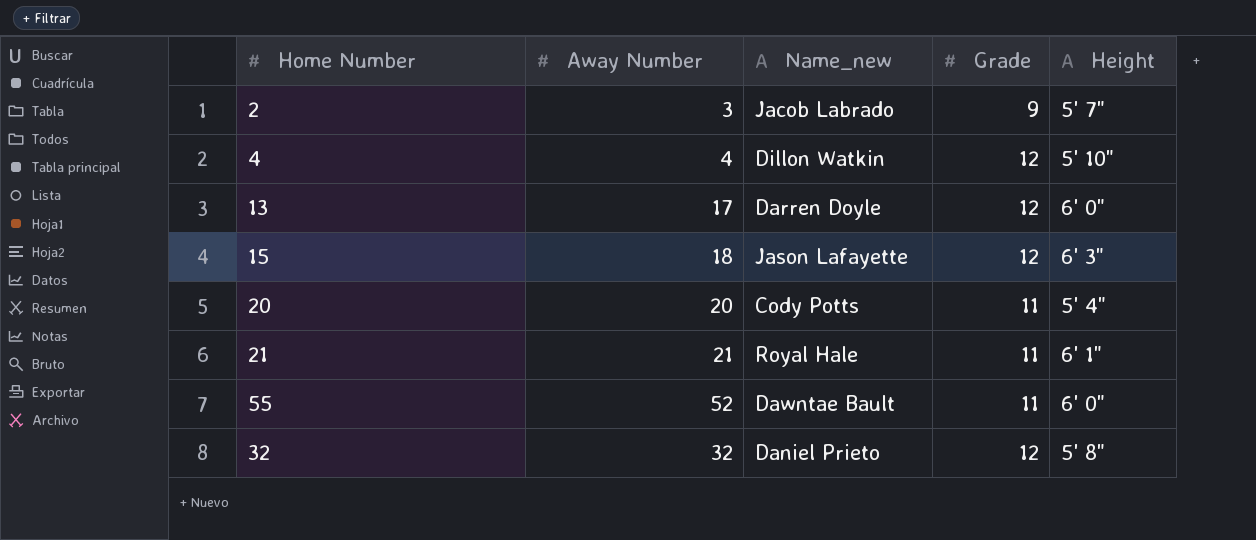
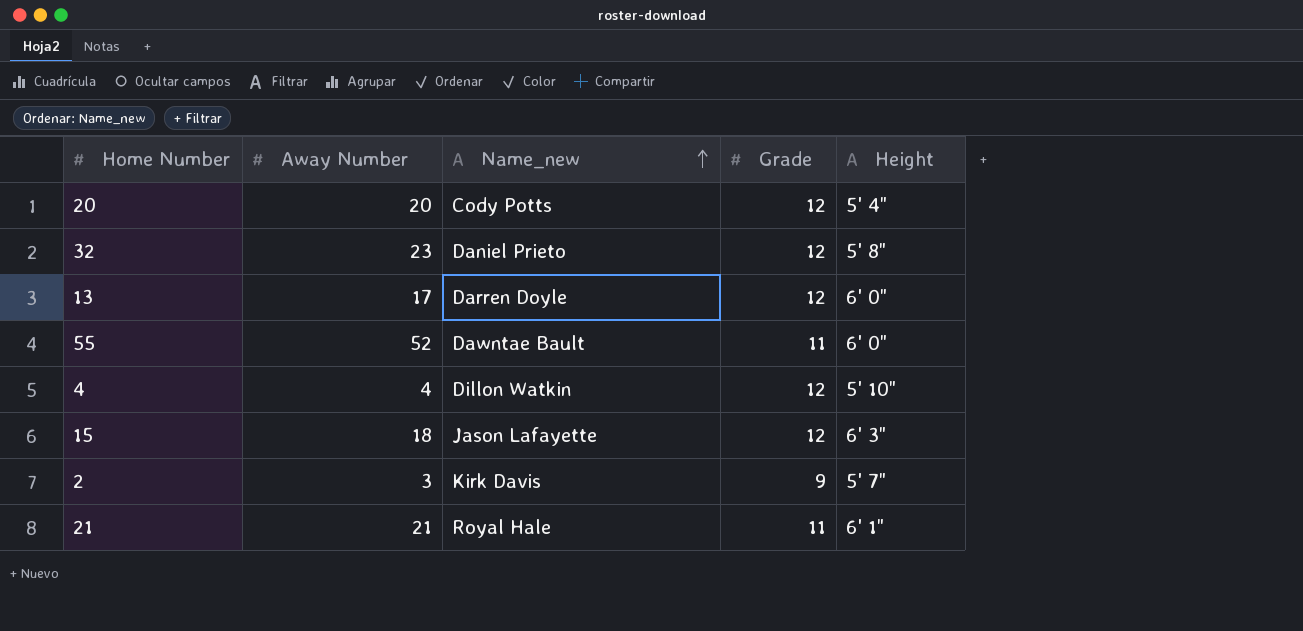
row order: none -> Name_new ascending
20 | Grade: 11 -> 12
32 | Away Number: 32 -> 23
2 | Name_new: Jacob Labrado -> Kirk Davis

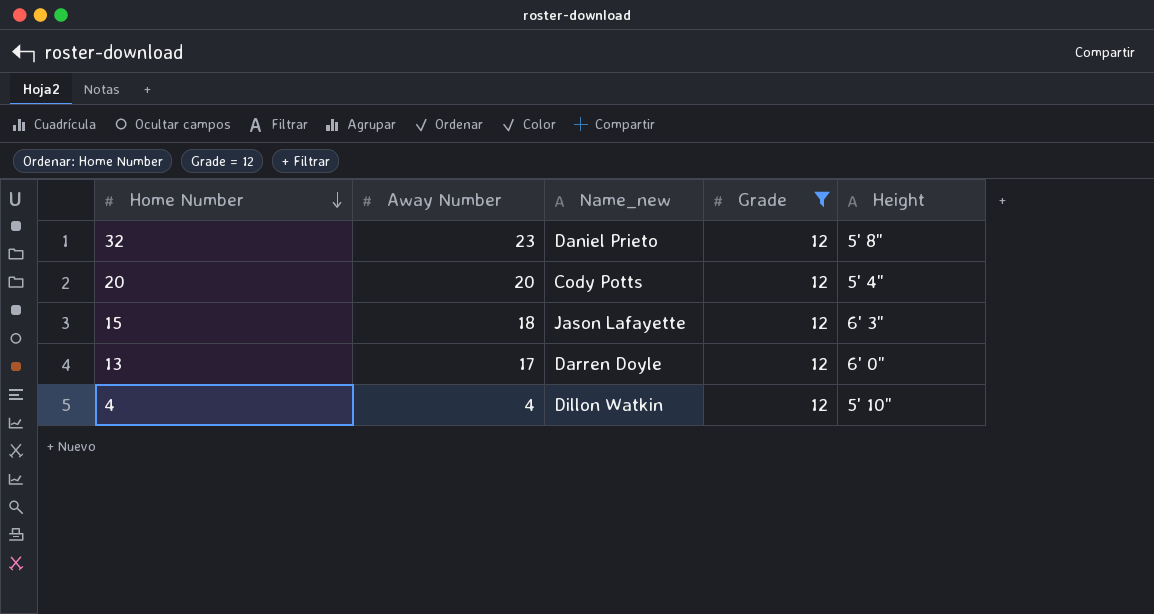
filter: none -> Grade = 12
row order: Name_new ascending -> Home Number descending

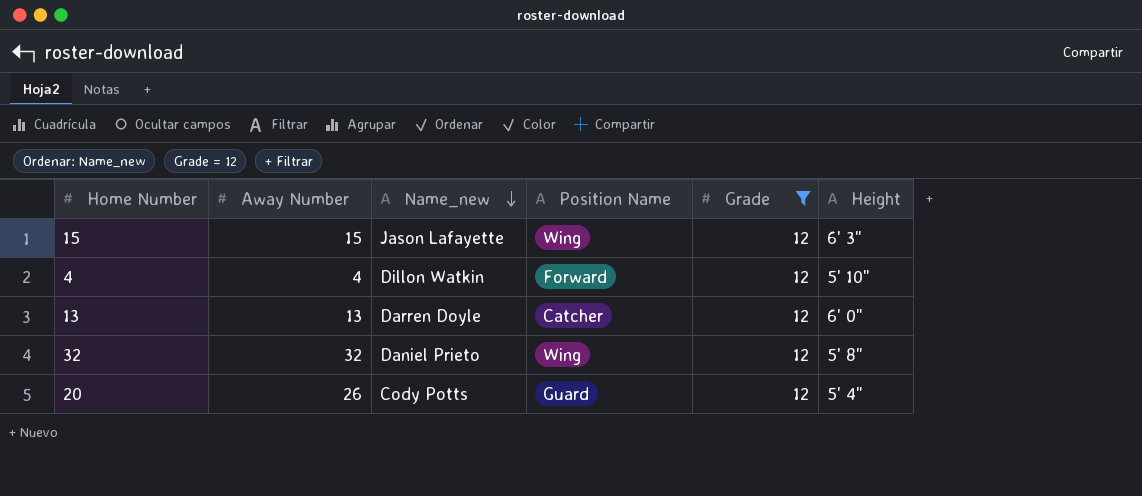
row order: Home Number descending -> Name_new descending
column Position Name | position: none -> 4
15 | Away Number: 18 -> 15
13 | Away Number: 17 -> 13
32 | Away Number: 23 -> 32
20 | Away Number: 20 -> 26

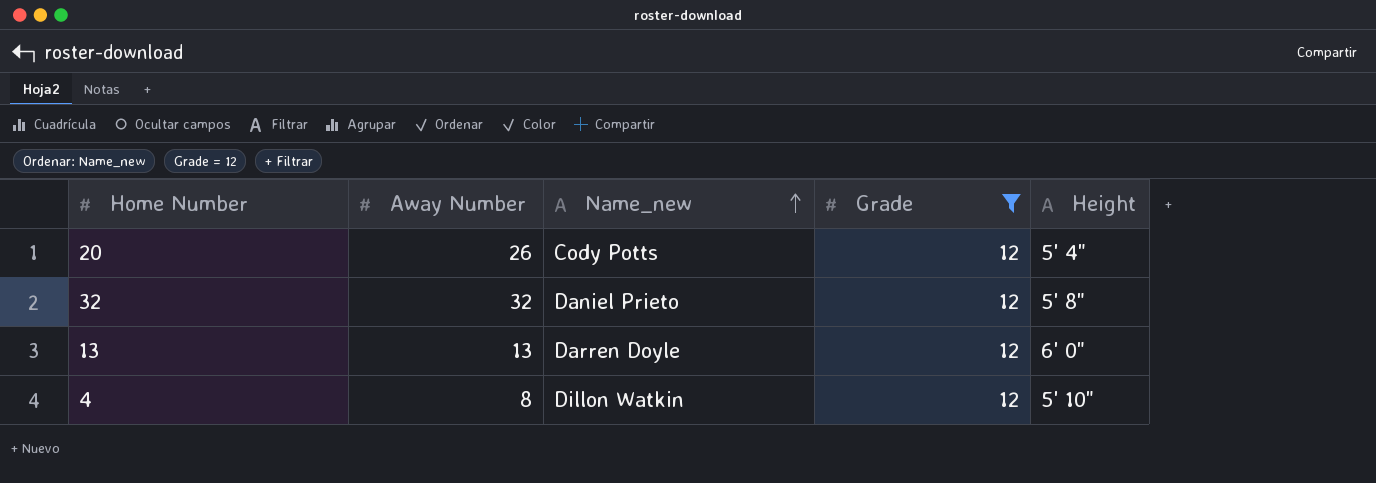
row order: Name_new descending -> Name_new ascending
column Position Name | position: 4 -> none
row 15: 15 | Jason Lafayette | Wing | 12 | 6' 3" -> none
4 | Away Number: 4 -> 8

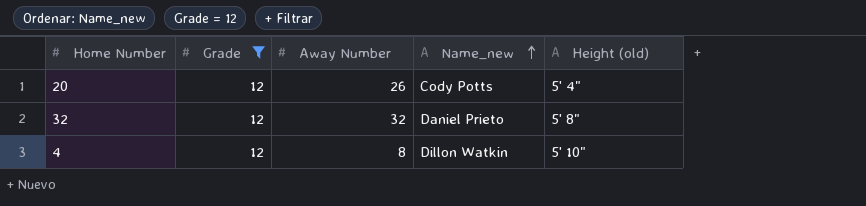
column Grade | position: 4 -> 2
column name: Height -> Height (old)
row 13: 13 | Darren Doyle | 12 | 6' 0" -> none

